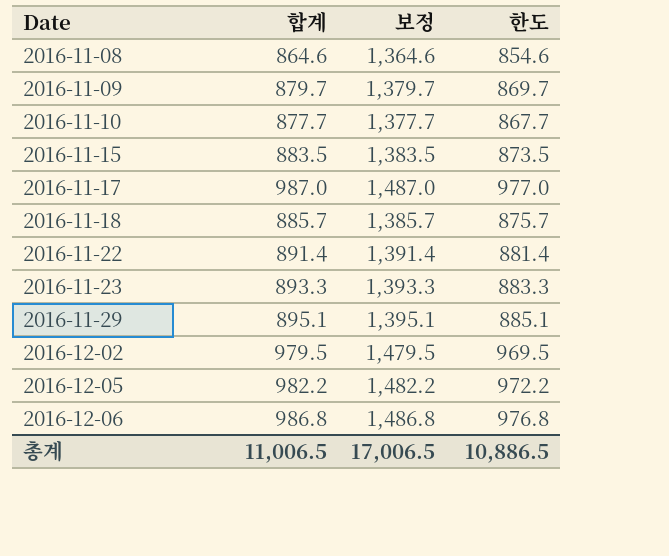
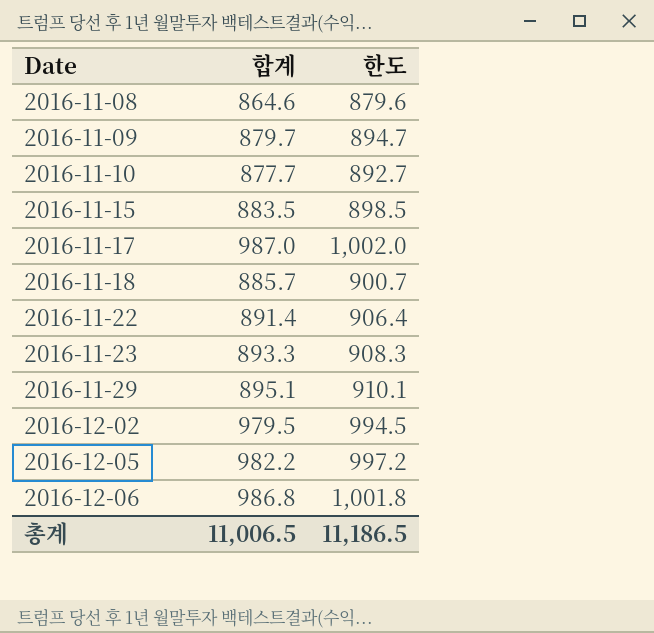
column 보정 | formula: [합계] + 500 -> none
column 한도 | formula: [합계] - 10 -> [합계] + 15
총계 | 한도: 10,886.5 -> 11,186.5

